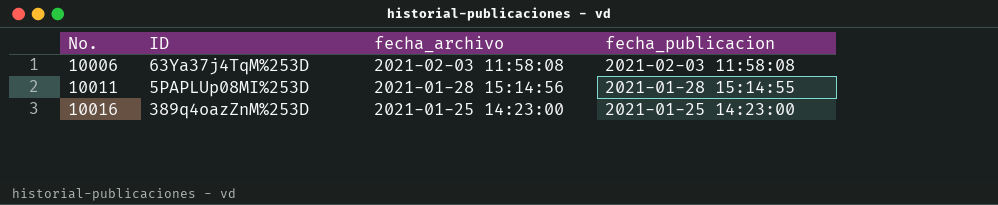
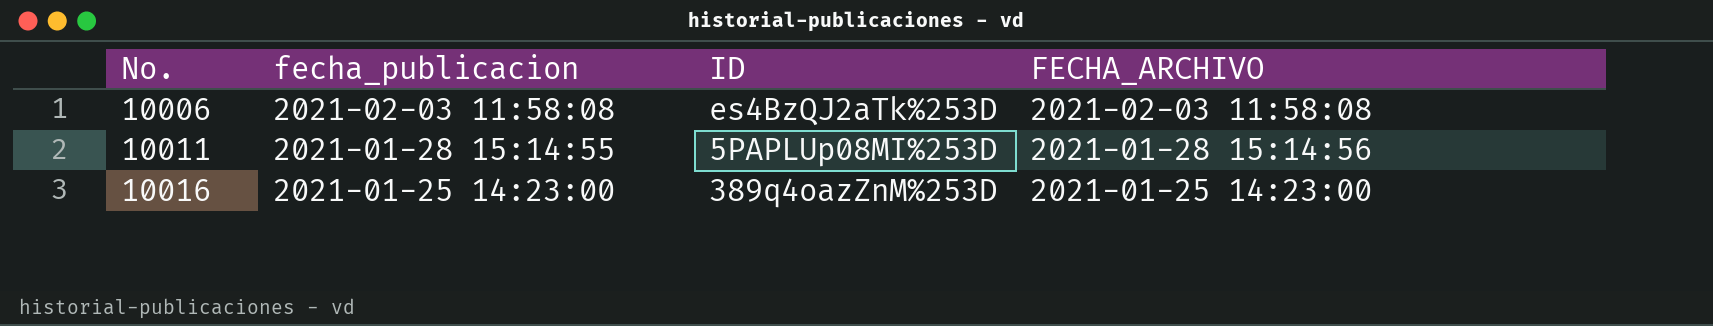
column fecha_publicacion | position: 4 -> 2
column name: fecha_archivo -> FECHA_ARCHIVO
10006 | ID: 63Ya37j4TqM%253D -> es4BzQJ2aTk%253D

